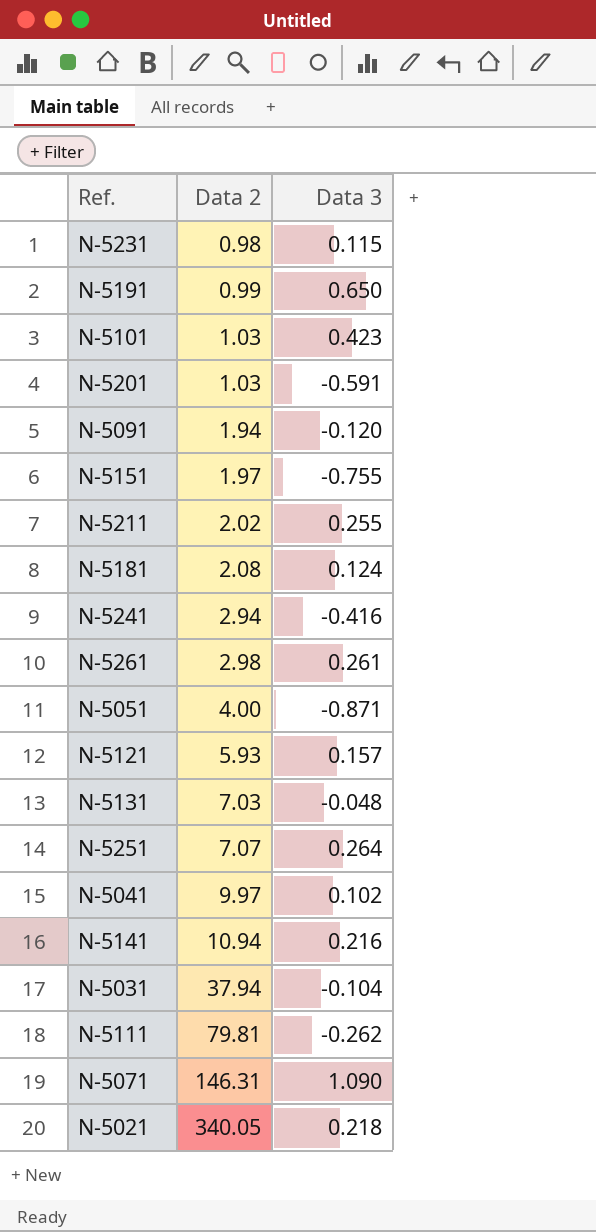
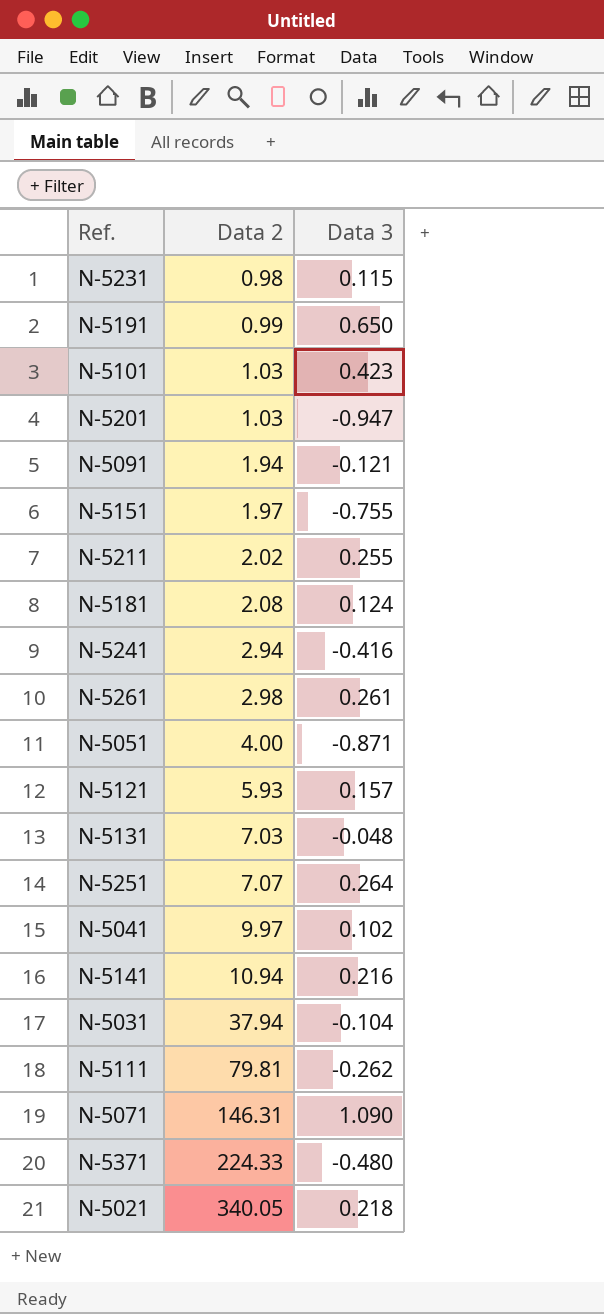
N-5201 | Data 3: -0.591 -> -0.947
N-5091 | Data 3: -0.120 -> -0.121
row N-5371: none -> 224.33 | -0.480

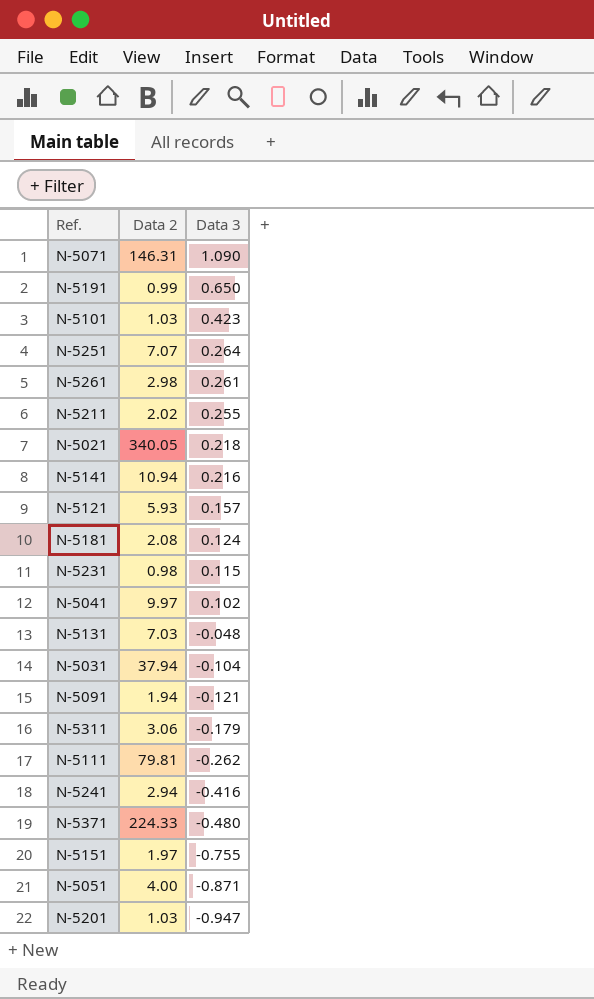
row order: Data 2 ascending -> Data 3 descending
row N-5311: none -> 3.06 | -0.179

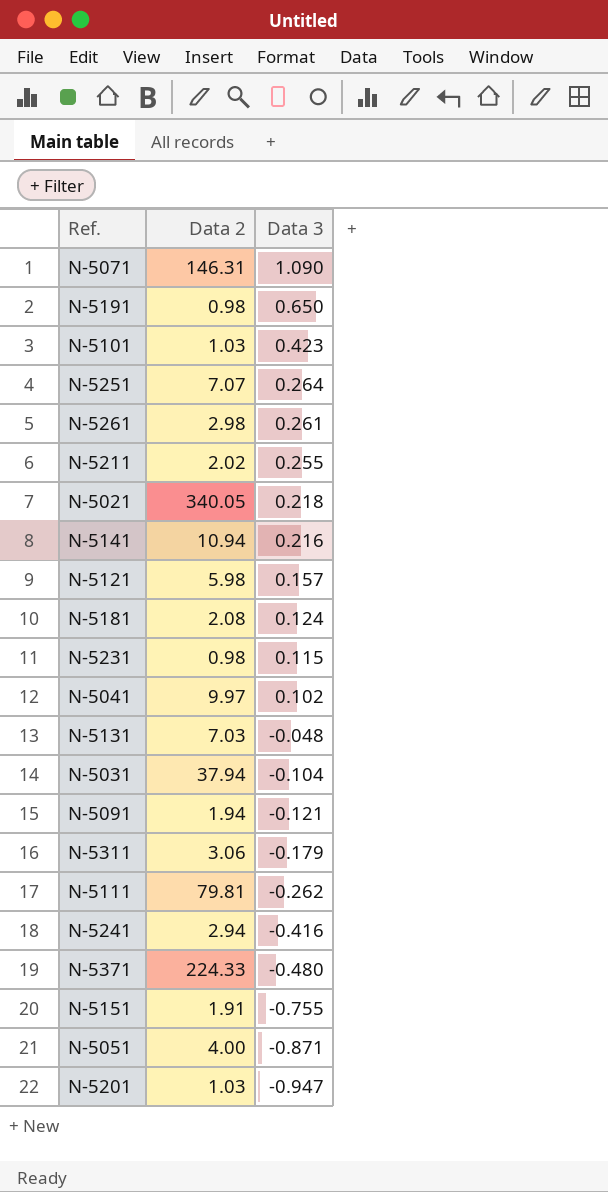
N-5191 | Data 2: 0.99 -> 0.98
N-5121 | Data 2: 5.93 -> 5.98
N-5151 | Data 2: 1.97 -> 1.91

